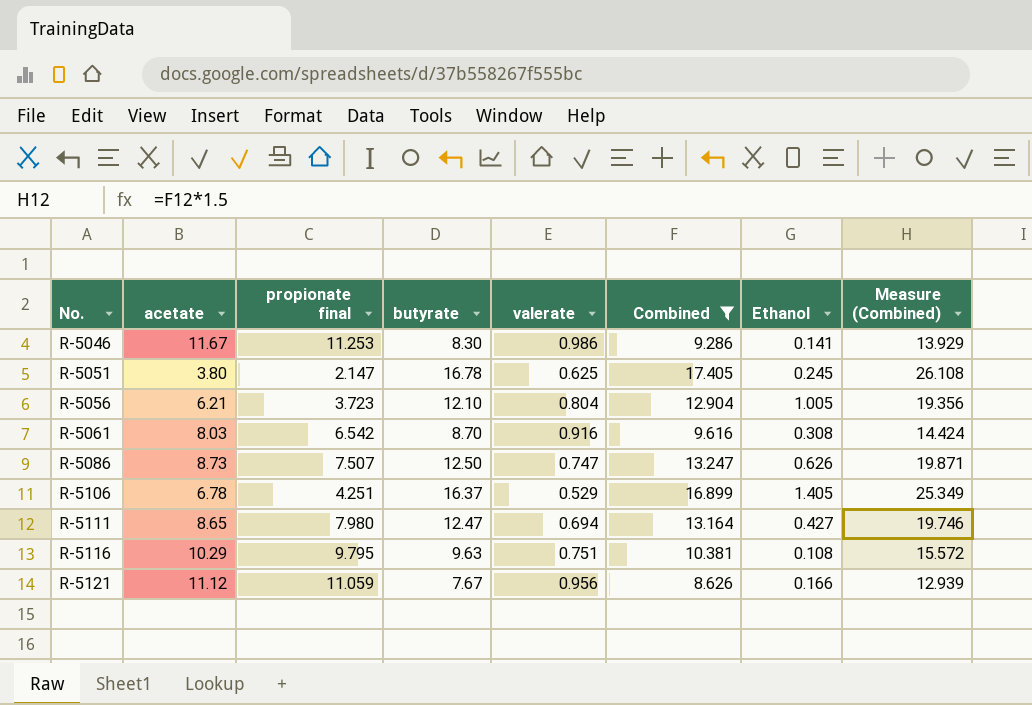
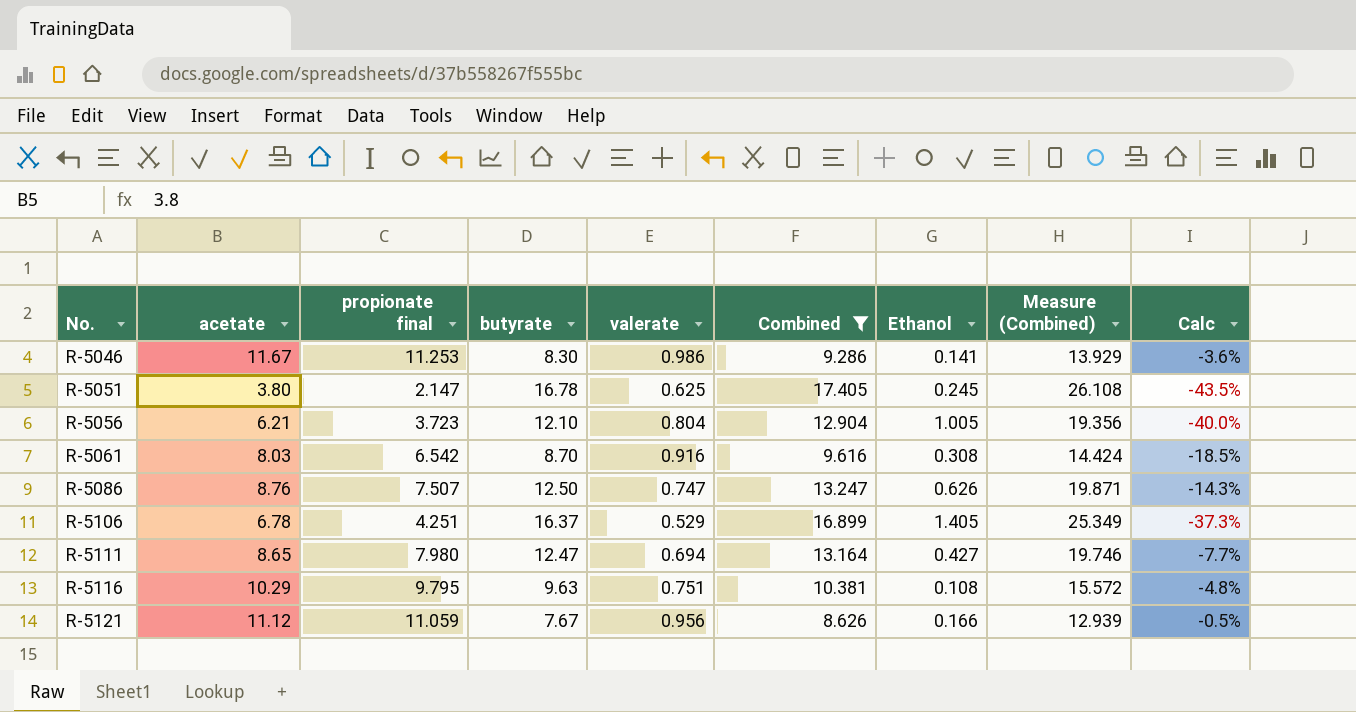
column Calc | formula: none -> ([propionate final] - [acetate]) / [acetate]
R-5086 | acetate: 8.73 -> 8.76

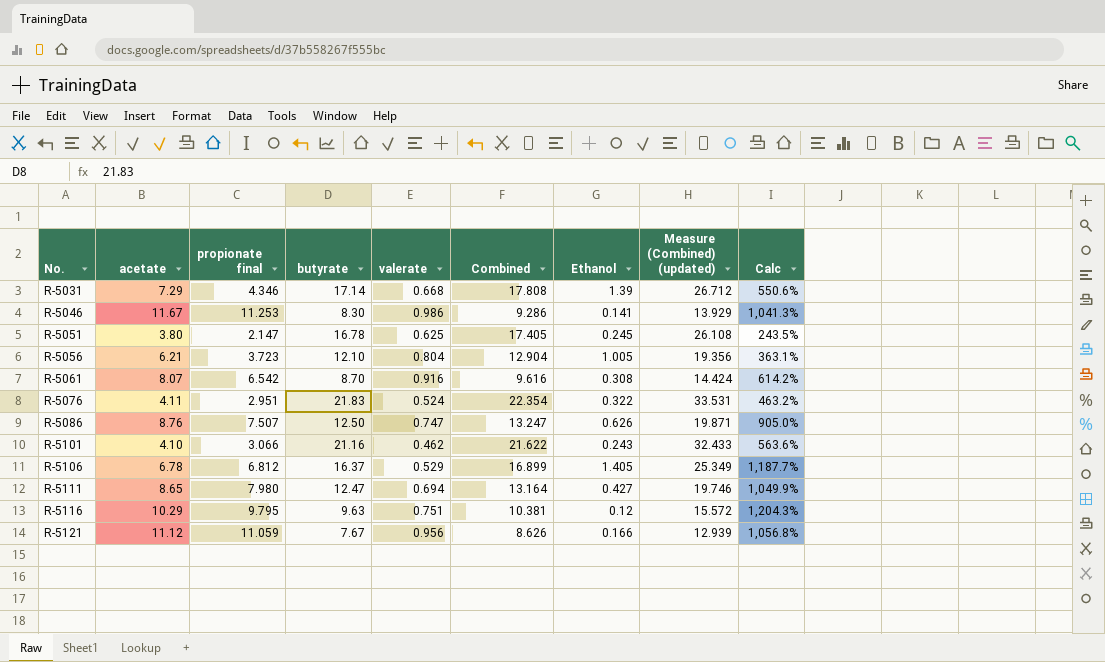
filter: Combined <= 17.405 -> none
column name: Measure (Combined) -> Measure (Combined) (updated)
column Calc | formula: ([propionate final] - [acetate]) / [acetate] -> ([propionate final] - [valerate]) / [valerate]
R-5061 | acetate: 8.03 -> 8.07
R-5106 | propionate final: 4.251 -> 6.812
R-5116 | Ethanol: 0.108 -> 0.12

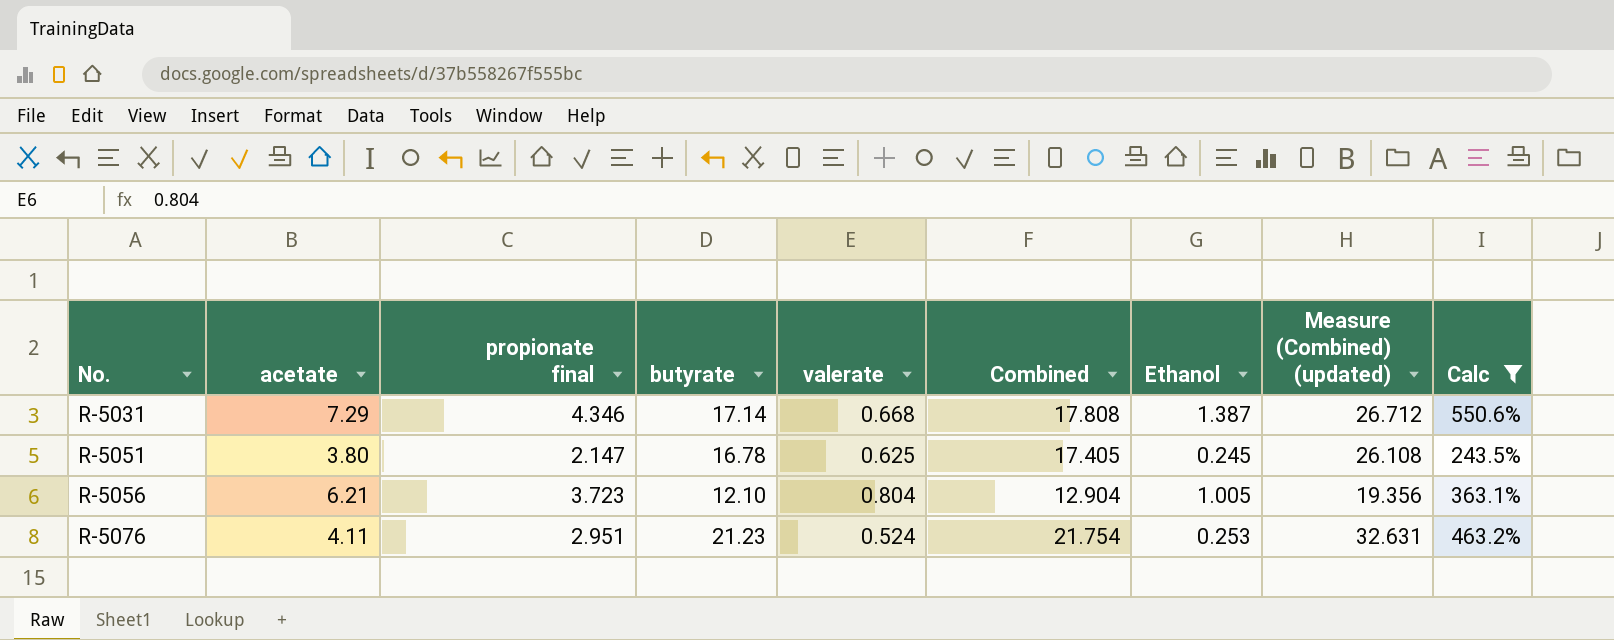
filter: none -> Calc <= 550.6%
R-5031 | Ethanol: 1.39 -> 1.387
R-5076 | butyrate: 21.83 -> 21.23
R-5076 | Combined: 22.354 -> 21.754
R-5076 | Ethanol: 0.322 -> 0.253
R-5076 | Measure (Combined) (updated): 33.531 -> 32.631

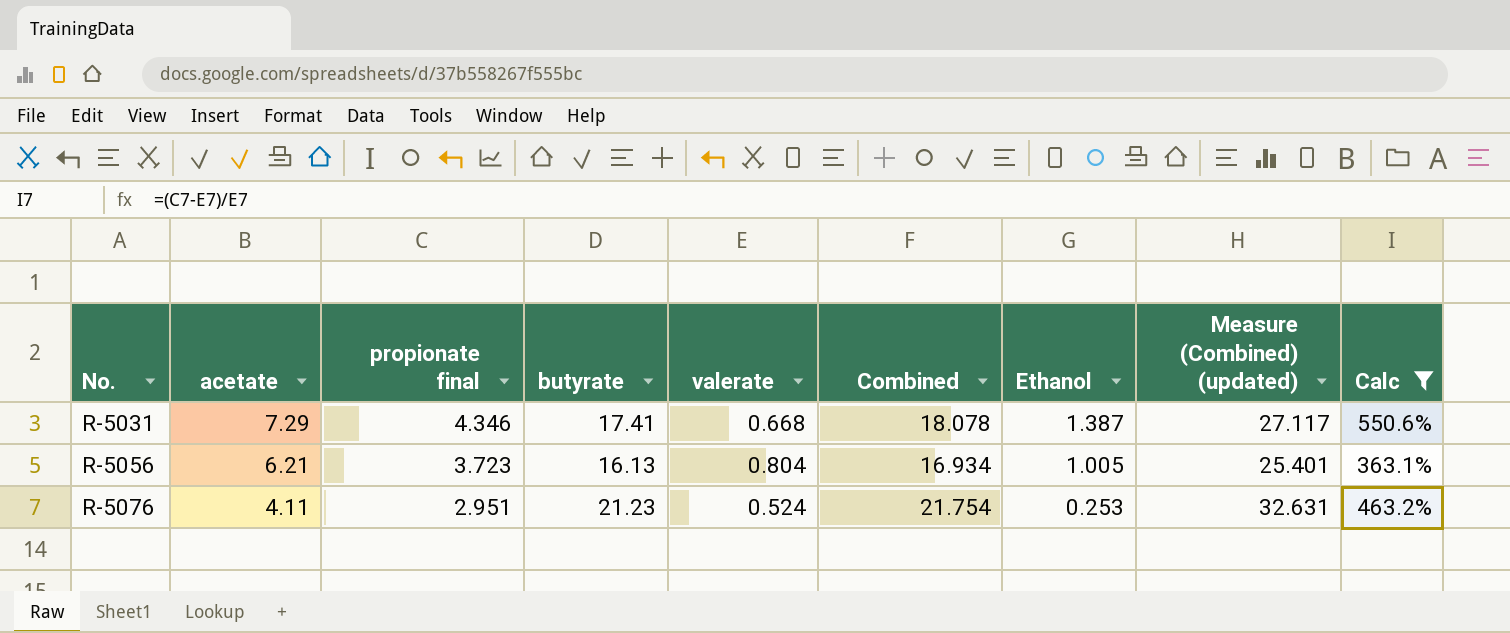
row R-5051: 3.80 | 2.147 | 16.78 | 0.625 | 17.405 | 0.245 | 26.108 | 243.5% -> none
R-5031 | butyrate: 17.14 -> 17.41
R-5031 | Combined: 17.808 -> 18.078
R-5031 | Measure (Combined) (updated): 26.712 -> 27.117
R-5056 | butyrate: 12.10 -> 16.13
R-5056 | Combined: 12.904 -> 16.934
R-5056 | Measure (Combined) (updated): 19.356 -> 25.401

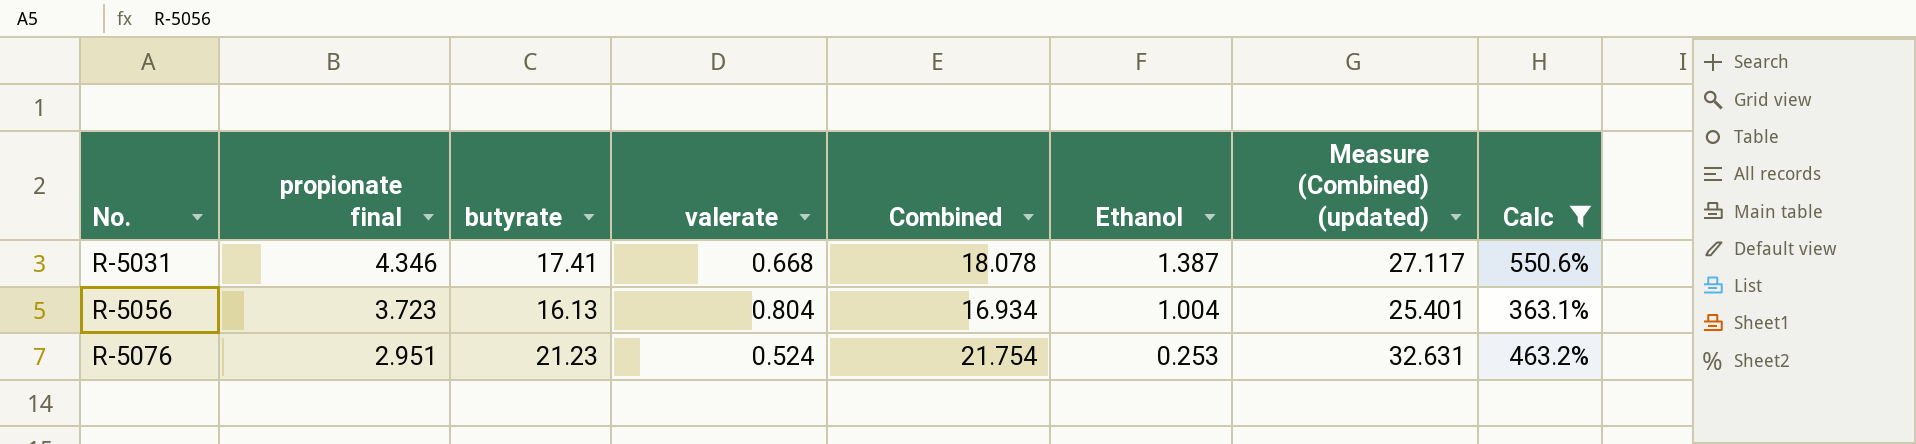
column acetate | position: 2 -> none
R-5056 | Ethanol: 1.005 -> 1.004

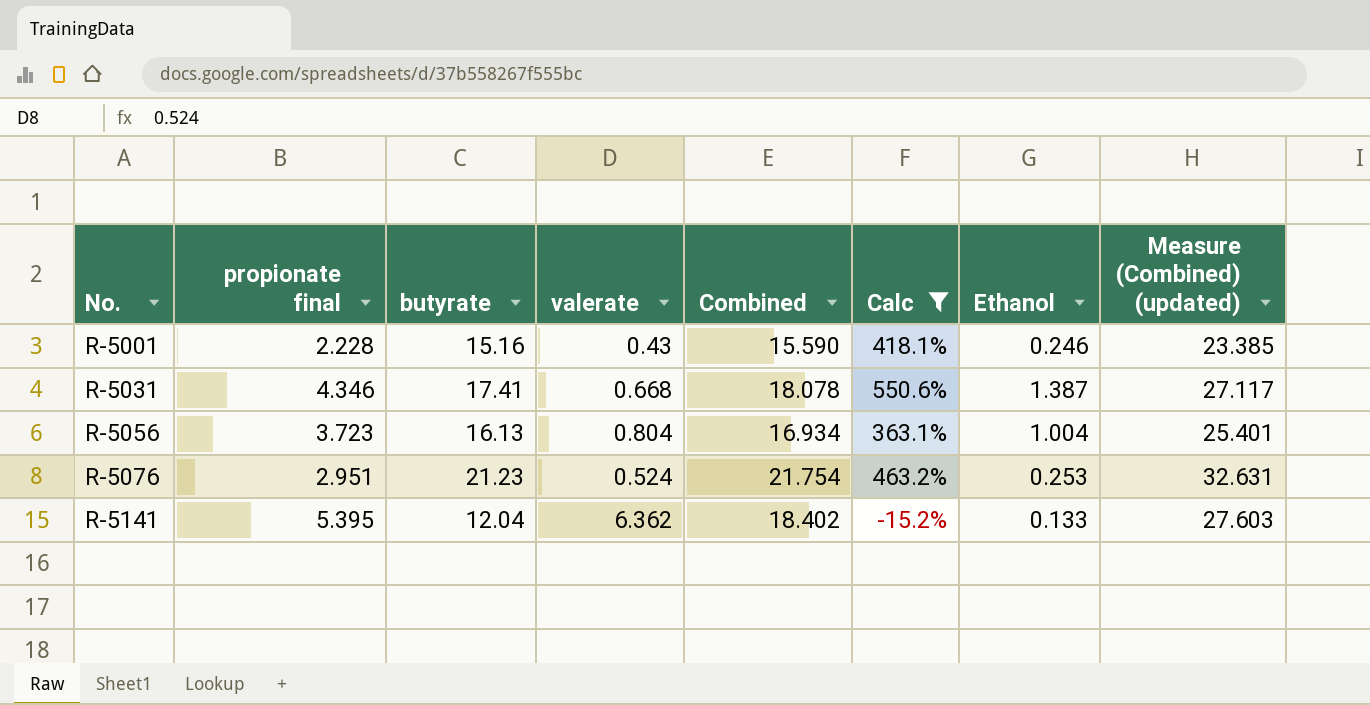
column Calc | position: 8 -> 6
row R-5001: none -> 2.228 | 15.16 | 0.43 | 15.590 | 418.1% | 0.246 | 23.385
row R-5141: none -> 5.395 | 12.04 | 6.362 | 18.402 | -15.2% | 0.133 | 27.603

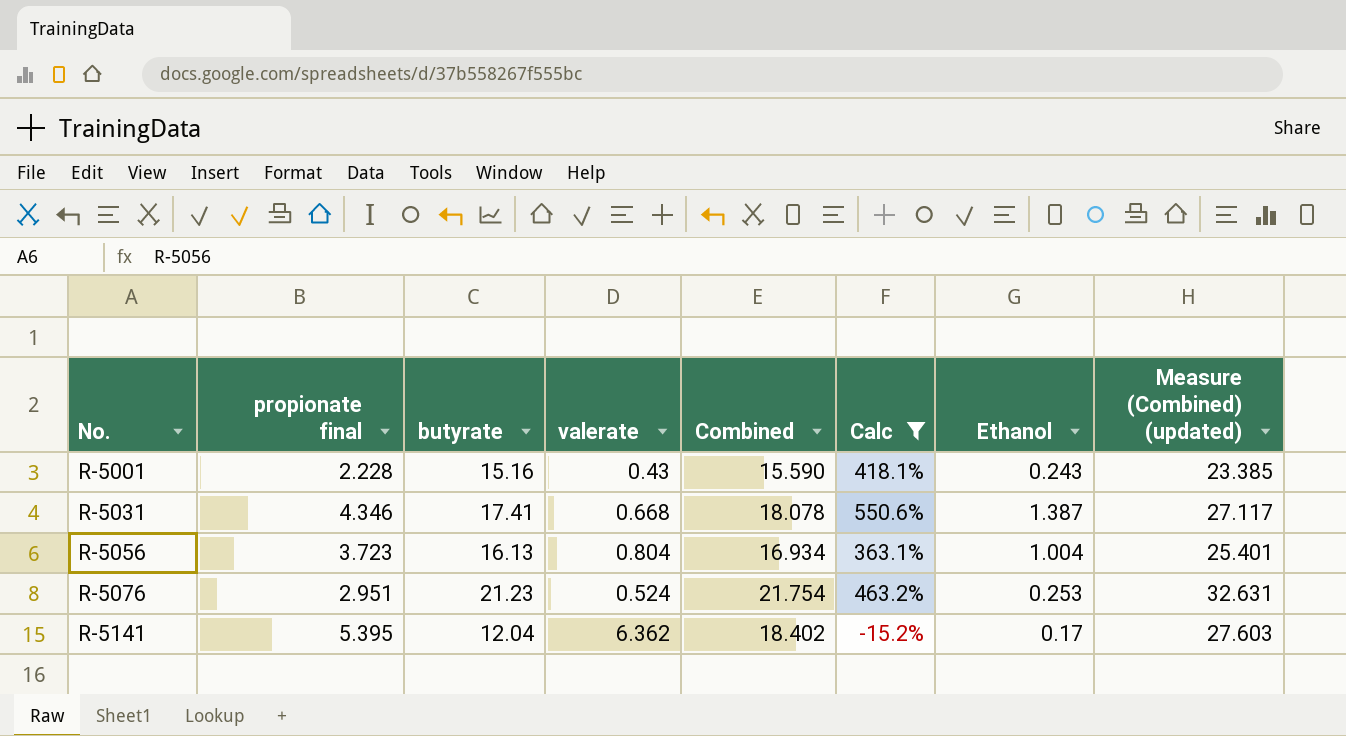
R-5001 | Ethanol: 0.246 -> 0.243
R-5141 | Ethanol: 0.133 -> 0.17

